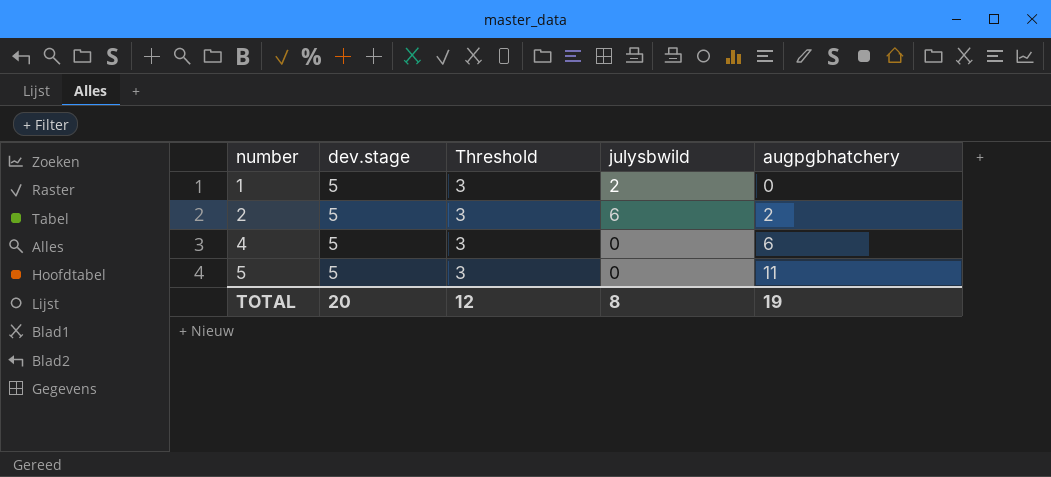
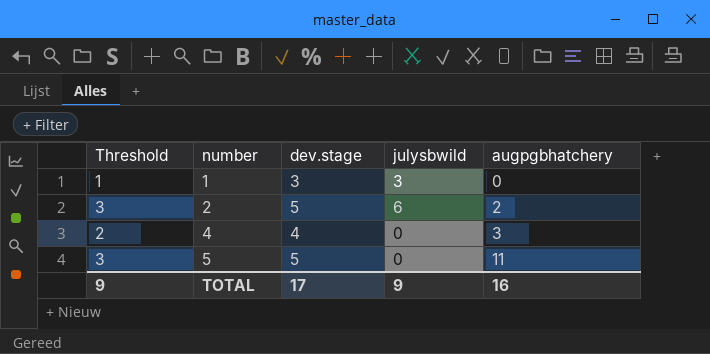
column Threshold | position: 3 -> 1
1 | Threshold: 3 -> 1
1 | dev.stage: 5 -> 3
1 | julysbwild: 2 -> 3
4 | Threshold: 3 -> 2
4 | dev.stage: 5 -> 4
4 | augpgbhatchery: 6 -> 3
TOTAL | Threshold: 12 -> 9
TOTAL | dev.stage: 20 -> 17
TOTAL | julysbwild: 8 -> 9
TOTAL | augpgbhatchery: 19 -> 16

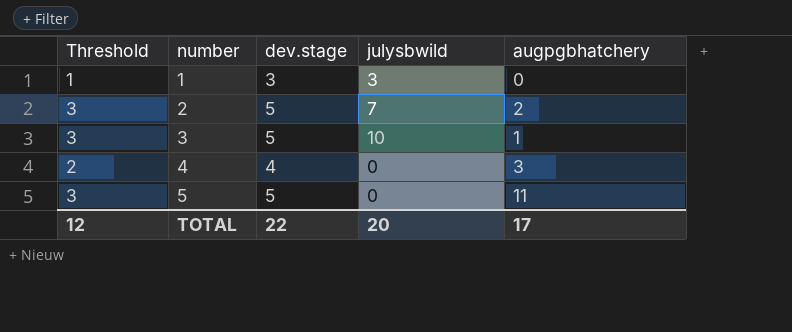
2 | julysbwild: 6 -> 7
row 3: none -> 3 | 5 | 10 | 1
TOTAL | Threshold: 9 -> 12
TOTAL | dev.stage: 17 -> 22
TOTAL | julysbwild: 9 -> 20
TOTAL | augpgbhatchery: 16 -> 17

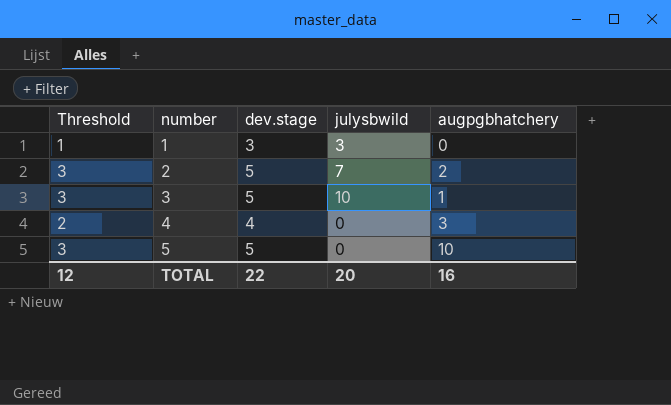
5 | augpgbhatchery: 11 -> 10
TOTAL | augpgbhatchery: 17 -> 16

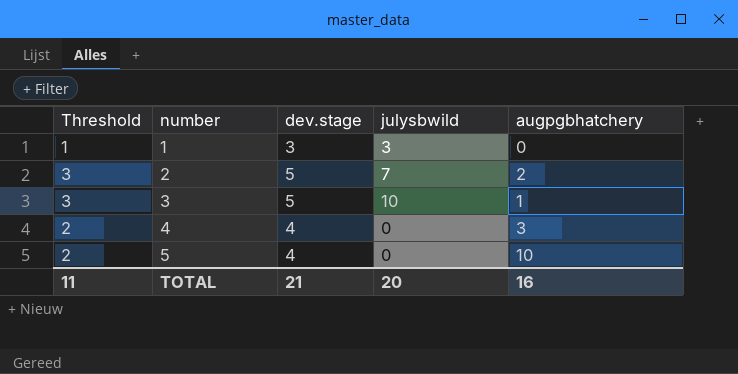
5 | Threshold: 3 -> 2
5 | dev.stage: 5 -> 4
TOTAL | Threshold: 12 -> 11
TOTAL | dev.stage: 22 -> 21

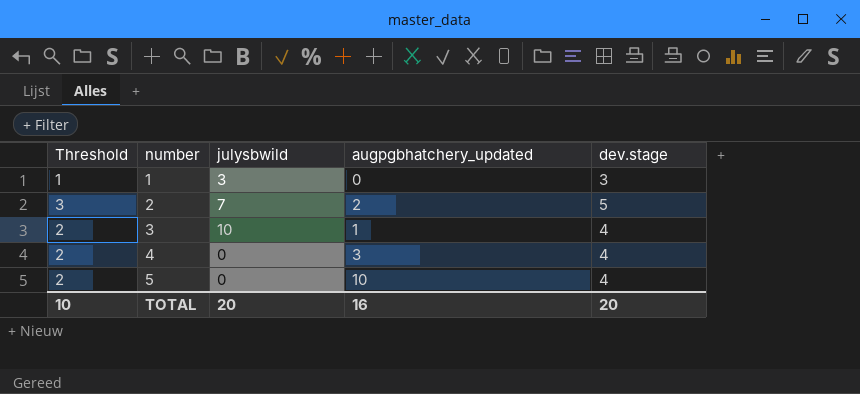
column name: augpgbhatchery -> augpgbhatchery_updated
column dev.stage | position: 3 -> 5
3 | Threshold: 3 -> 2
3 | dev.stage: 5 -> 4
TOTAL | Threshold: 11 -> 10
TOTAL | dev.stage: 21 -> 20

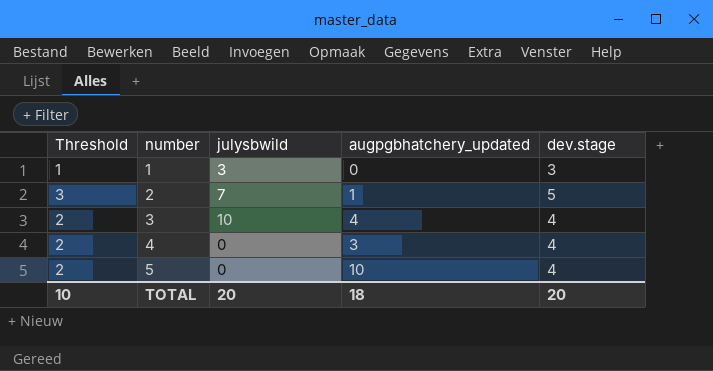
2 | augpgbhatchery_updated: 2 -> 1
3 | augpgbhatchery_updated: 1 -> 4
TOTAL | augpgbhatchery_updated: 16 -> 18

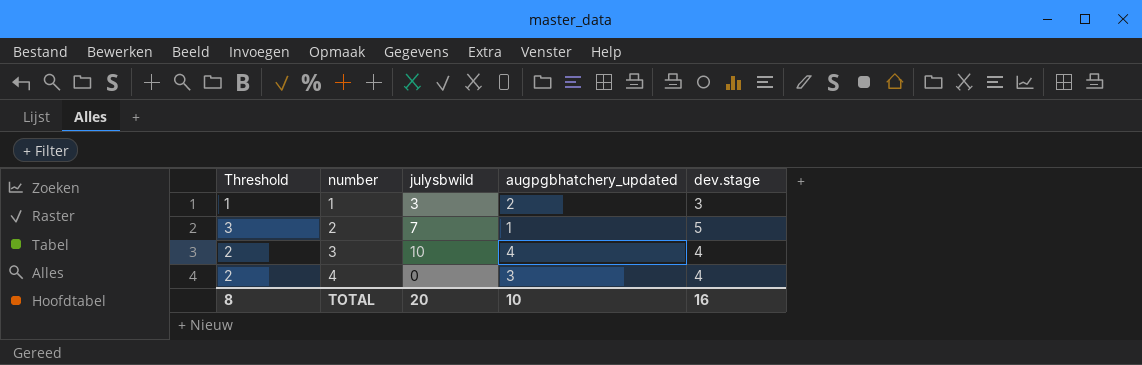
row 5: 2 | 0 | 10 | 4 -> none
1 | augpgbhatchery_updated: 0 -> 2
TOTAL | Threshold: 10 -> 8
TOTAL | augpgbhatchery_updated: 18 -> 10
TOTAL | dev.stage: 20 -> 16

